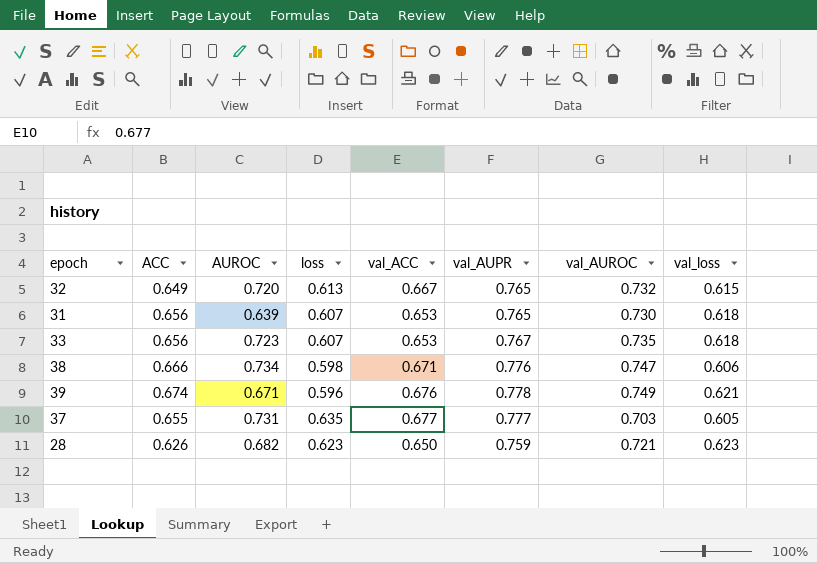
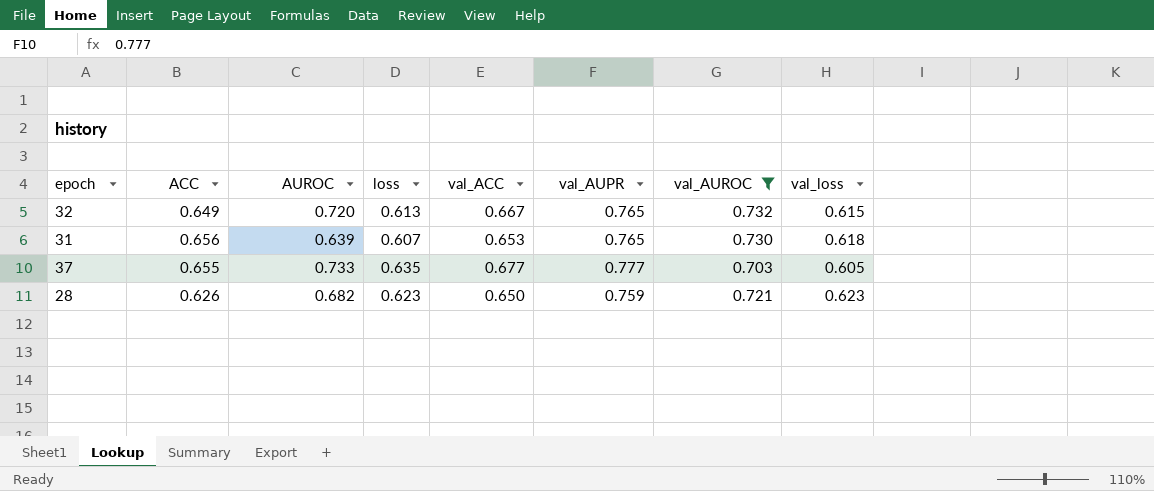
filter: none -> val_AUROC <= 0.732
37 | AUROC: 0.731 -> 0.733

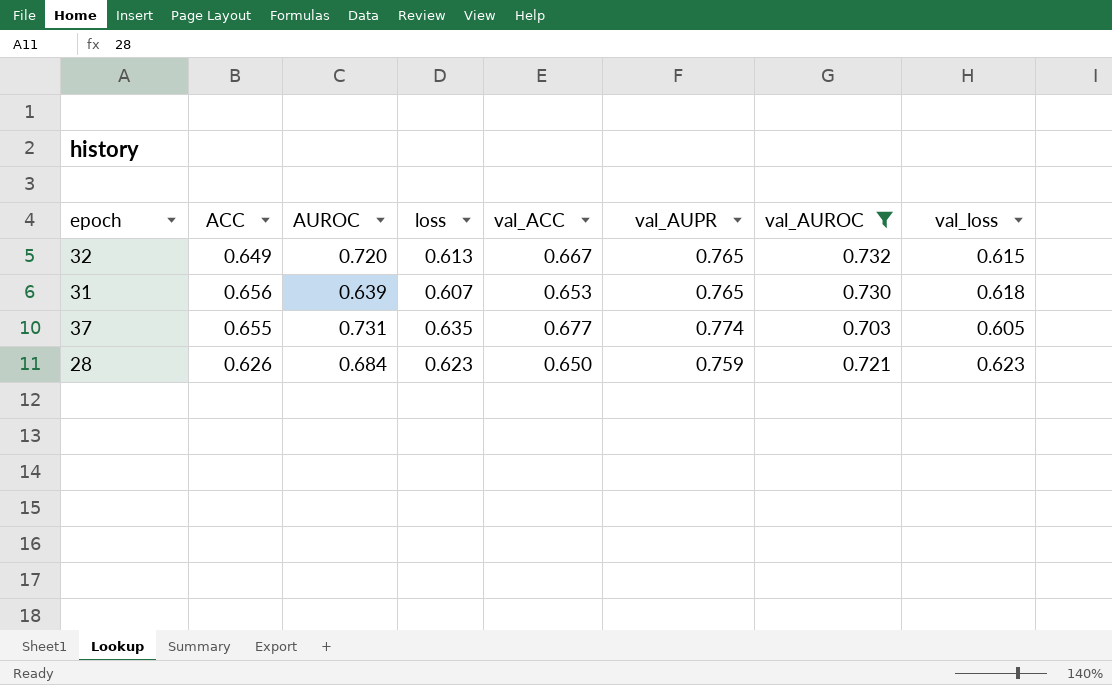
37 | AUROC: 0.733 -> 0.731
37 | val_AUPR: 0.777 -> 0.774
28 | AUROC: 0.682 -> 0.684

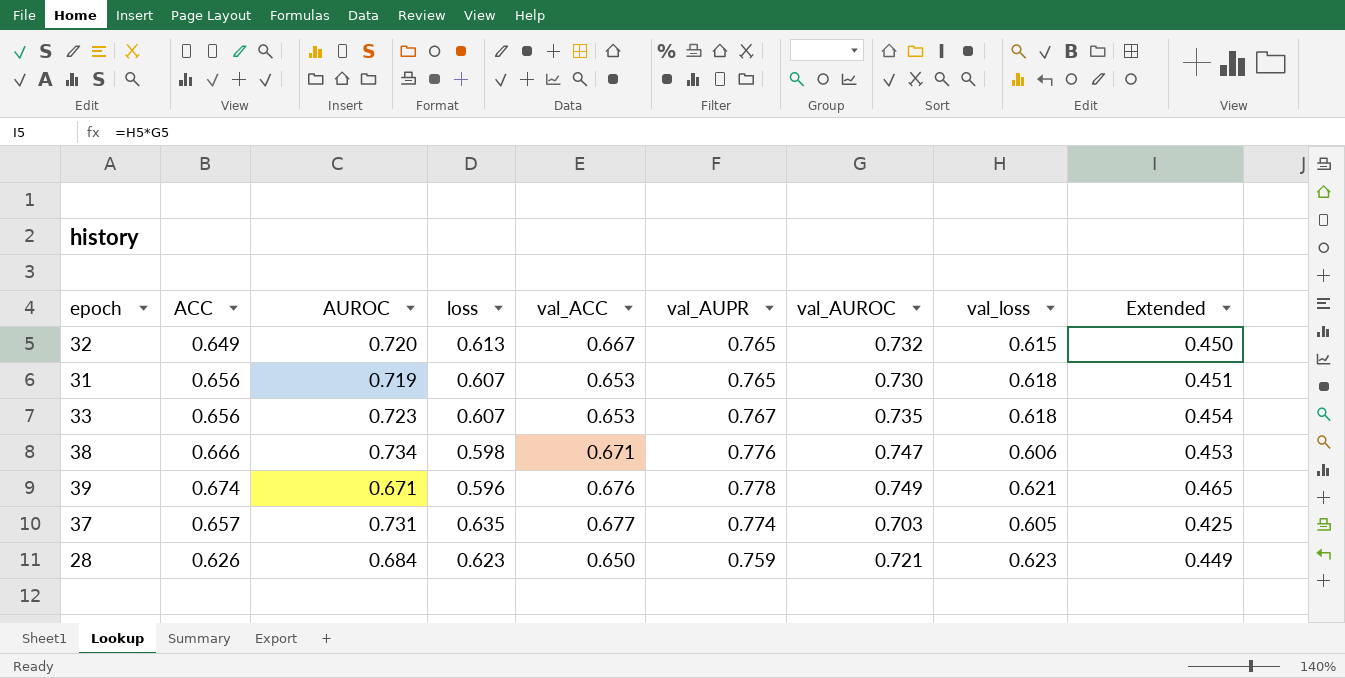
filter: val_AUROC <= 0.732 -> none
column Extended | formula: none -> [val_AUROC] * [val_loss]
31 | AUROC: 0.639 -> 0.719
37 | ACC: 0.655 -> 0.657

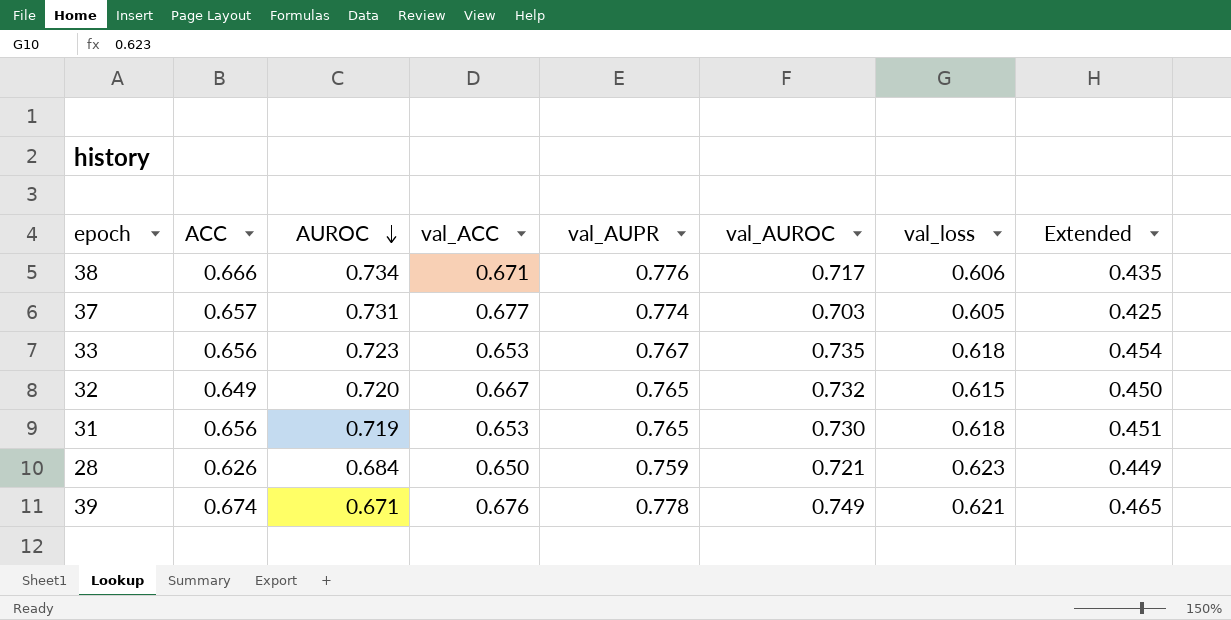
row order: none -> AUROC descending
column loss | position: 4 -> none
38 | val_AUROC: 0.747 -> 0.717
38 | Extended: 0.453 -> 0.435

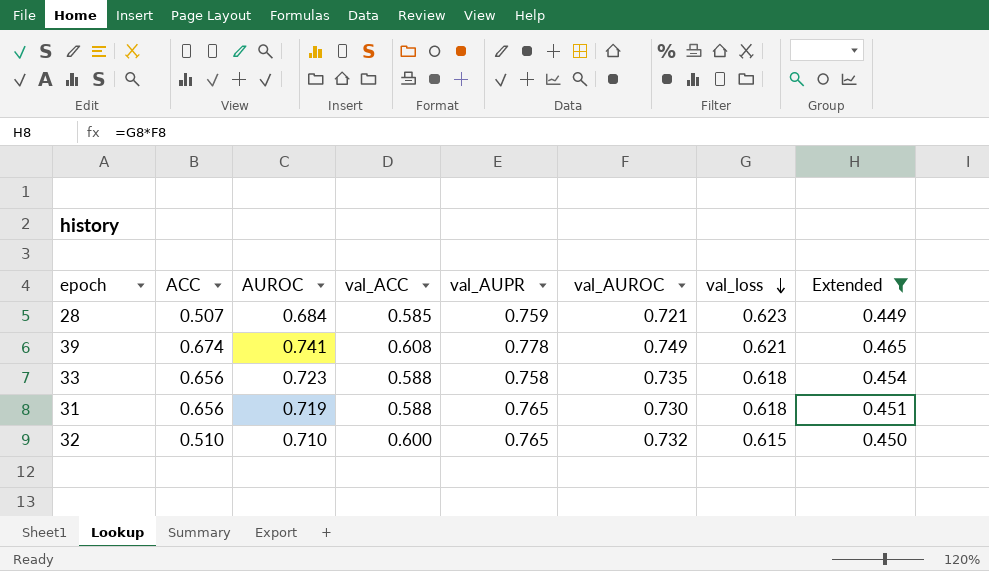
filter: none -> Extended >= 0.449
row order: AUROC descending -> val_loss descending
28 | ACC: 0.626 -> 0.507
28 | val_ACC: 0.650 -> 0.585
39 | AUROC: 0.671 -> 0.741
39 | val_ACC: 0.676 -> 0.608
33 | val_ACC: 0.653 -> 0.588
33 | val_AUPR: 0.767 -> 0.758
31 | val_ACC: 0.653 -> 0.588
32 | ACC: 0.649 -> 0.510
32 | AUROC: 0.720 -> 0.710
32 | val_ACC: 0.667 -> 0.600

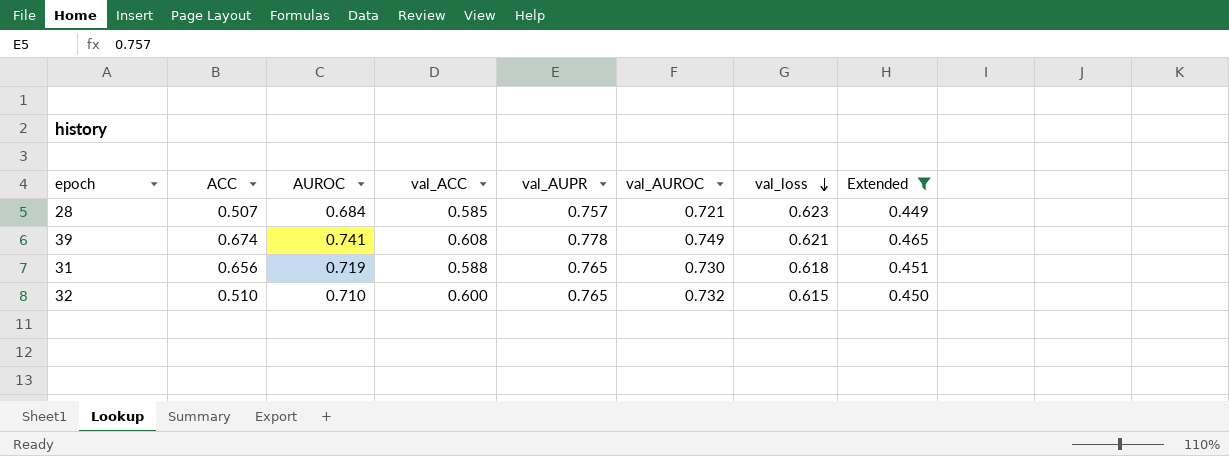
row 33: 0.656 | 0.723 | 0.588 | 0.758 | 0.735 | 0.618 | 0.454 -> none
28 | val_AUPR: 0.759 -> 0.757

